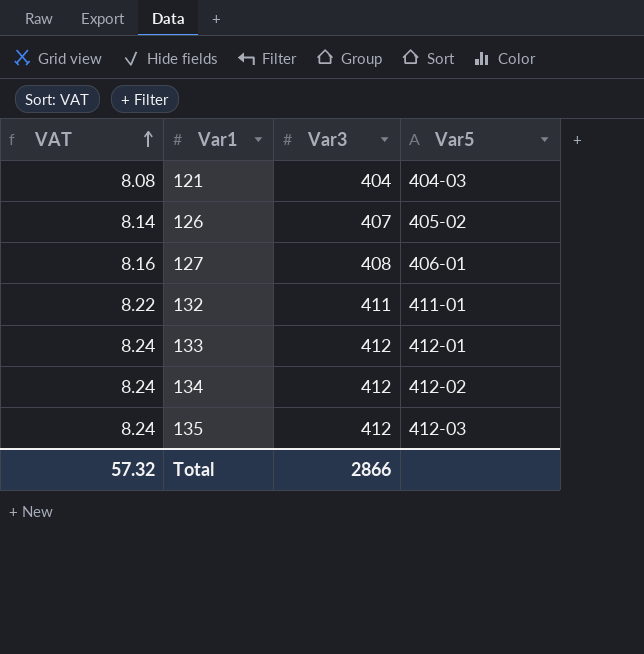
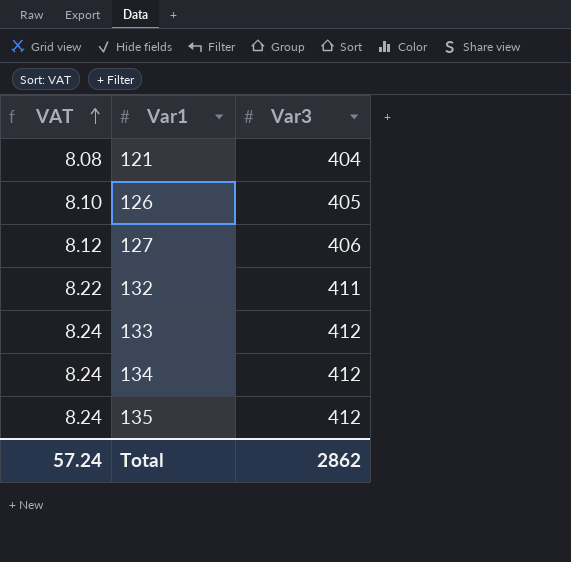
column Var5 | position: 4 -> none
126 | VAT: 8.14 -> 8.10
126 | Var3: 407 -> 405
127 | VAT: 8.16 -> 8.12
127 | Var3: 408 -> 406
Total | VAT: 57.32 -> 57.24
Total | Var3: 2866 -> 2862

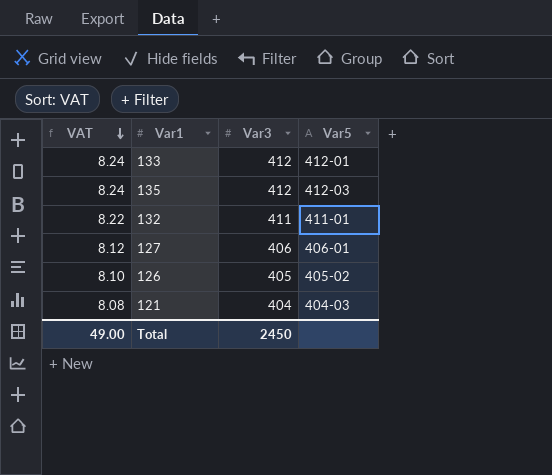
row order: VAT ascending -> VAT descending
column Var5 | position: none -> 4
row 134: 8.24 | 412 -> none
Total | VAT: 57.24 -> 49.00
Total | Var3: 2862 -> 2450

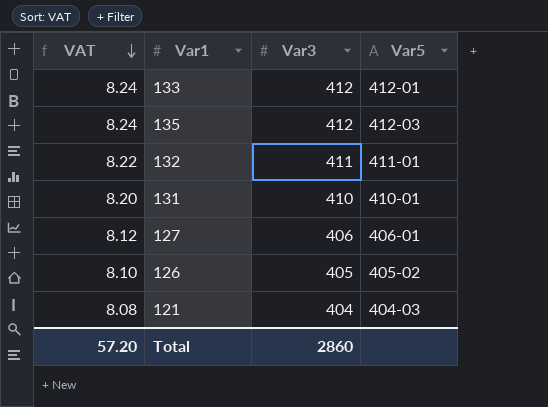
row 131: none -> 8.20 | 410 | 410-01
Total | VAT: 49.00 -> 57.20
Total | Var3: 2450 -> 2860

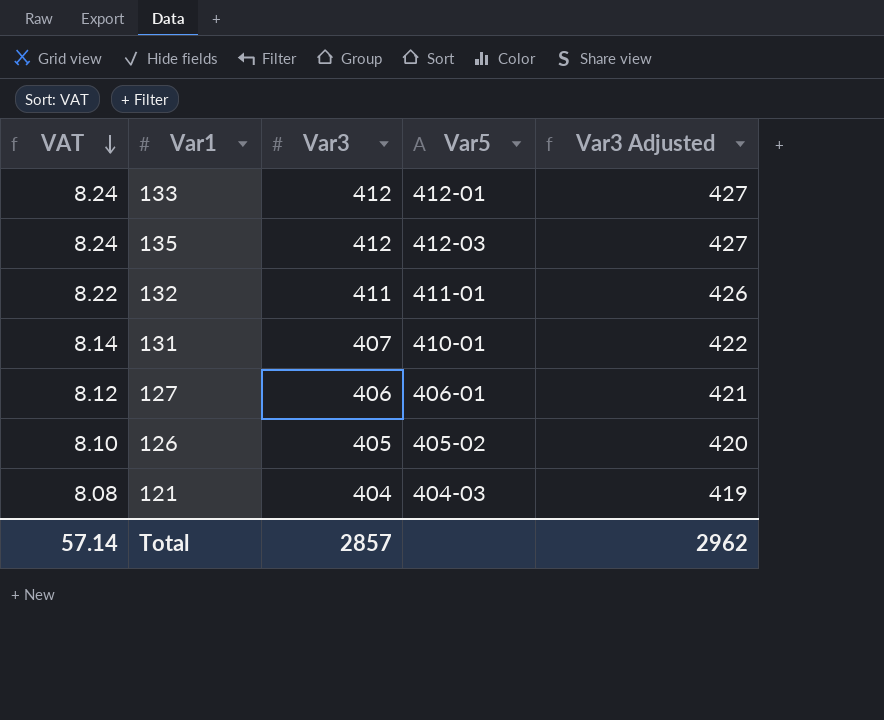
column Var3 Adjusted | formula: none -> [Var3] + 15
131 | VAT: 8.20 -> 8.14
131 | Var3: 410 -> 407
Total | VAT: 57.20 -> 57.14
Total | Var3: 2860 -> 2857

